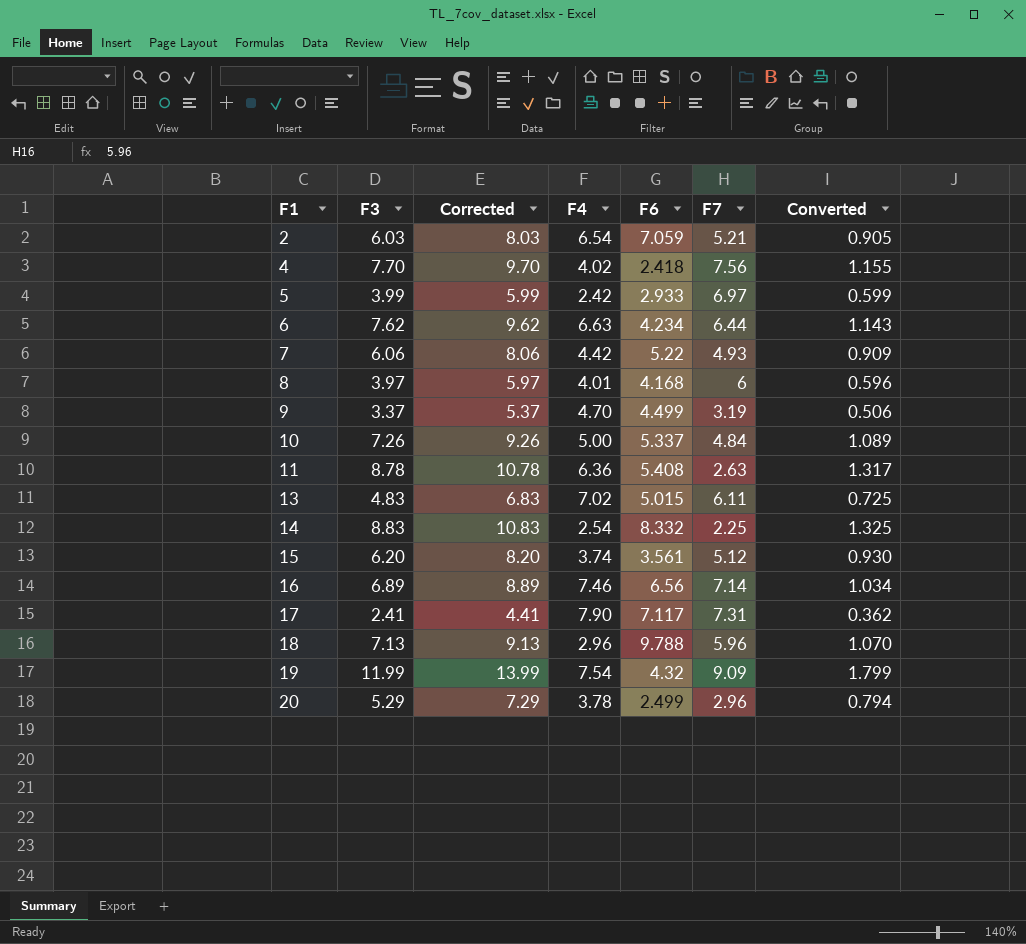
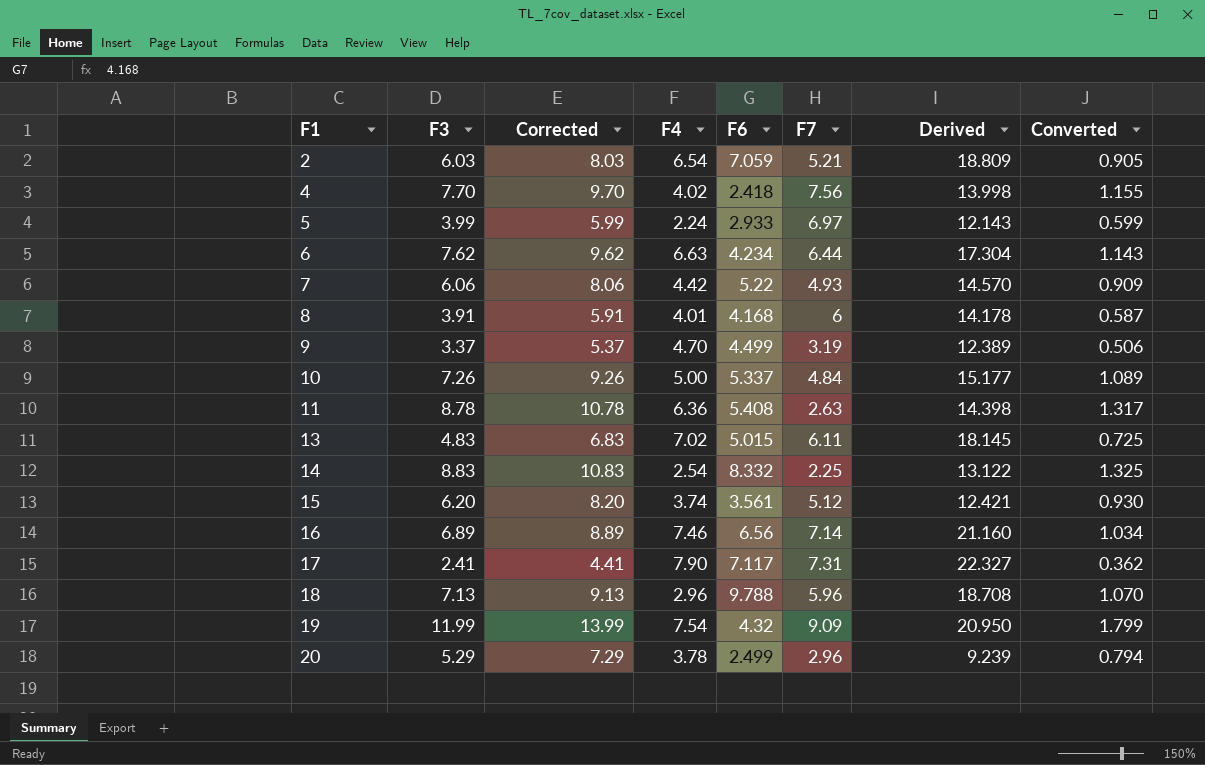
column Derived | formula: none -> [F4] + [F6] + [F7]
5 | F4: 2.42 -> 2.24
8 | F3: 3.97 -> 3.91
8 | Corrected: 5.97 -> 5.91
8 | Converted: 0.596 -> 0.587

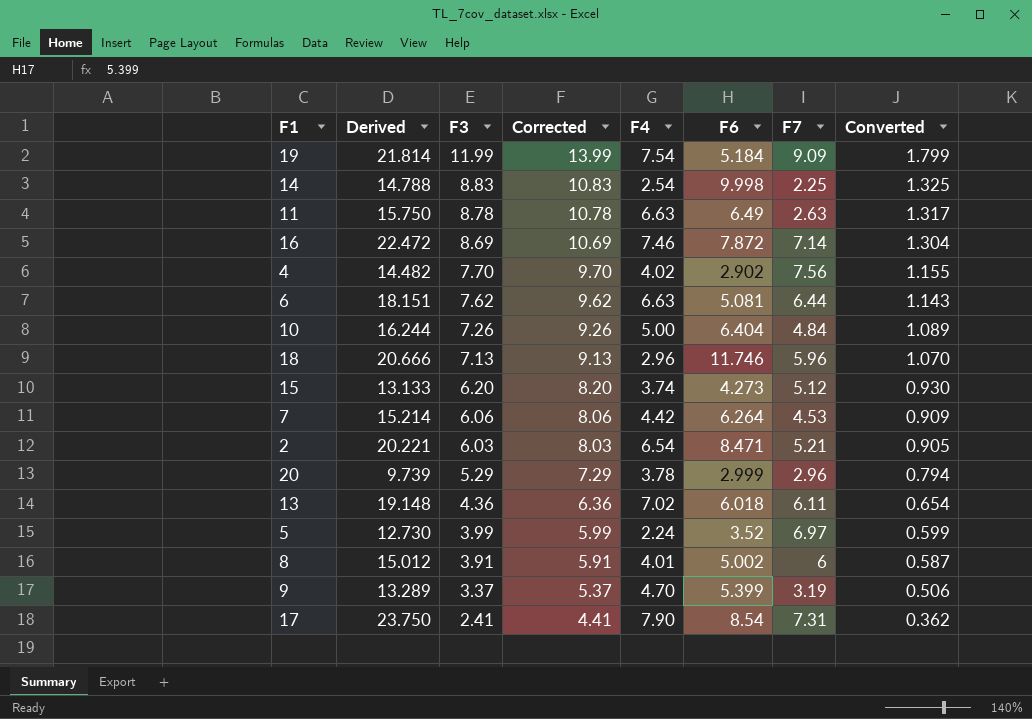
row order: F1 ascending -> F3 descending
column Derived | position: 7 -> 2
19 | Derived: 20.950 -> 21.814
19 | F6: 4.32 -> 5.184
14 | Derived: 13.122 -> 14.788
14 | F6: 8.332 -> 9.998
11 | Derived: 14.398 -> 15.750
11 | F4: 6.36 -> 6.63
11 | F6: 5.408 -> 6.49
16 | Derived: 21.160 -> 22.472
16 | F3: 6.89 -> 8.69
16 | Corrected: 8.89 -> 10.69
16 | F6: 6.56 -> 7.872
16 | Converted: 1.034 -> 1.304
4 | Derived: 13.998 -> 14.482
4 | F6: 2.418 -> 2.902
6 | Derived: 17.304 -> 18.151
6 | F6: 4.234 -> 5.081
10 | Derived: 15.177 -> 16.244
10 | F6: 5.337 -> 6.404
18 | Derived: 18.708 -> 20.666
18 | F6: 9.788 -> 11.746
15 | Derived: 12.421 -> 13.133
15 | F6: 3.561 -> 4.273
7 | Derived: 14.570 -> 15.214
7 | F6: 5.22 -> 6.264
7 | F7: 4.93 -> 4.53
2 | Derived: 18.809 -> 20.221
2 | F6: 7.059 -> 8.471
20 | Derived: 9.239 -> 9.739
20 | F6: 2.499 -> 2.999
13 | Derived: 18.145 -> 19.148
13 | F3: 4.83 -> 4.36
13 | Corrected: 6.83 -> 6.36
13 | F6: 5.015 -> 6.018
13 | Converted: 0.725 -> 0.654
5 | Derived: 12.143 -> 12.730
5 | F6: 2.933 -> 3.52
8 | Derived: 14.178 -> 15.012
8 | F6: 4.168 -> 5.002
9 | Derived: 12.389 -> 13.289
9 | F6: 4.499 -> 5.399
17 | Derived: 22.327 -> 23.750
17 | F6: 7.117 -> 8.54

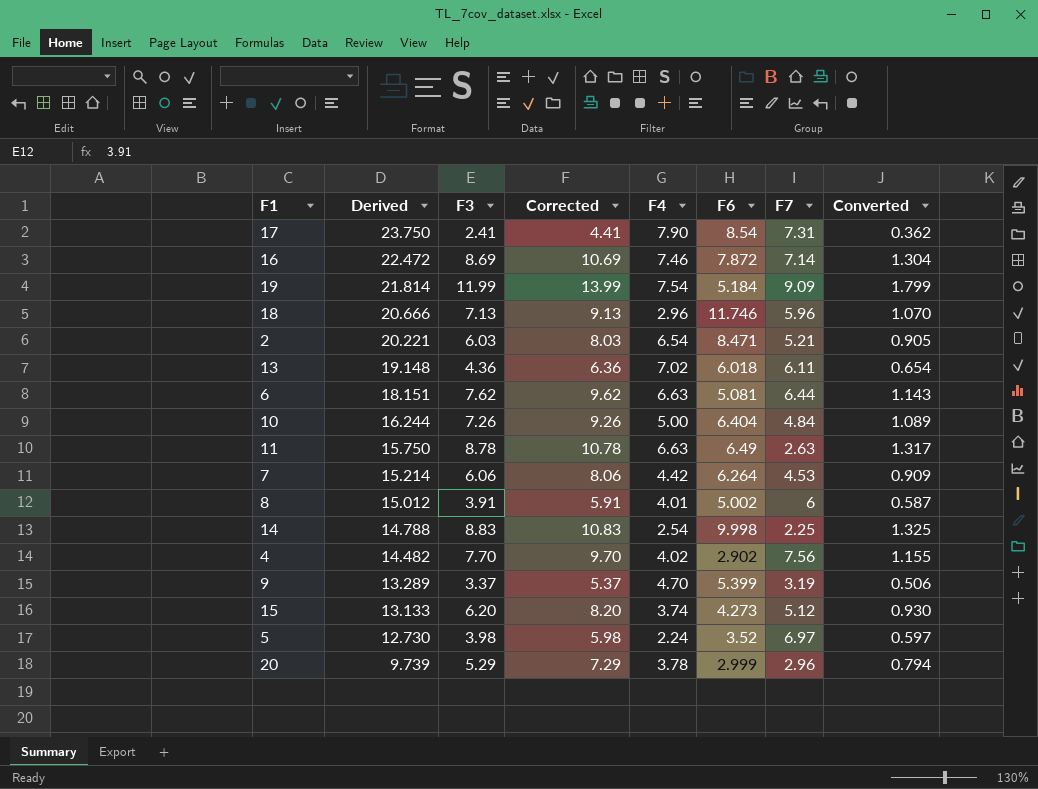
row order: F3 descending -> Derived descending
5 | F3: 3.99 -> 3.98
5 | Corrected: 5.99 -> 5.98
5 | Converted: 0.599 -> 0.597

